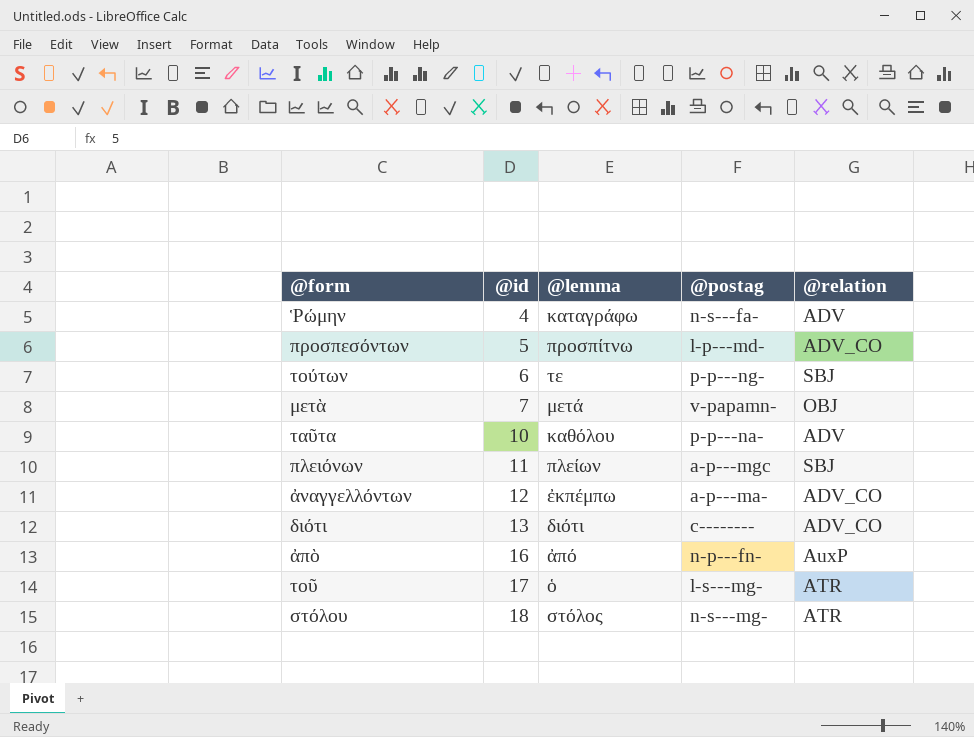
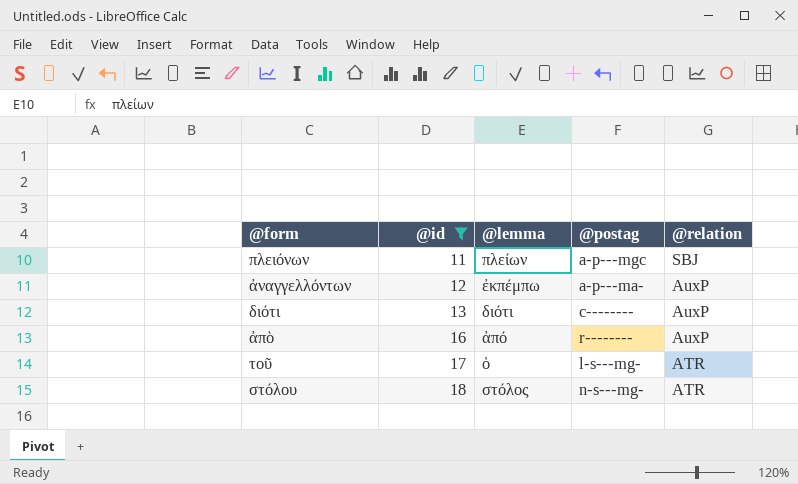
filter: none -> @id >= 11
ἀναγγελλόντων | @relation: ADV_CO -> AuxP
διότι | @relation: ADV_CO -> AuxP
ἀπὸ | @postag: n-p---fn- -> r--------

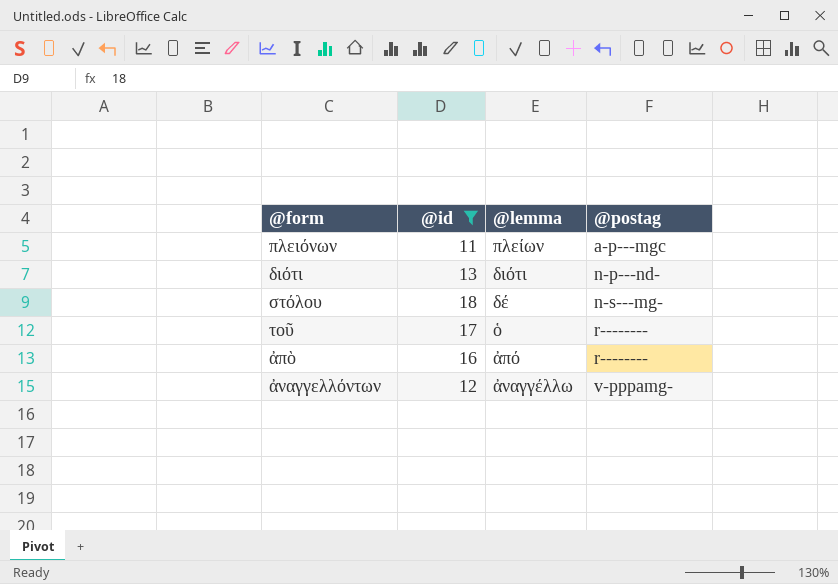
row order: @id ascending -> @postag ascending
column @relation | position: 5 -> none
διότι | @postag: c-------- -> n-p---nd-
στόλου | @lemma: στόλος -> δέ
τοῦ | @postag: l-s---mg- -> r--------
ἀναγγελλόντων | @lemma: ἐκπέμπω -> ἀναγγέλλω
ἀναγγελλόντων | @postag: a-p---ma- -> v-pppamg-

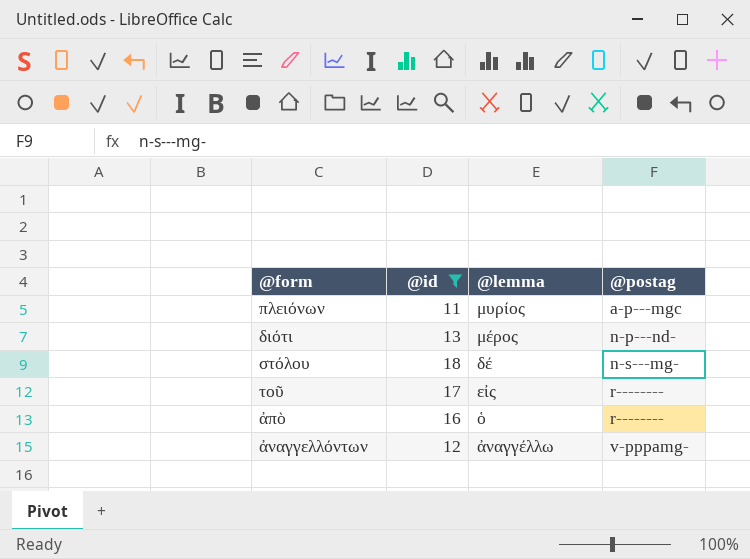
πλειόνων | @lemma: πλείων -> μυρίος
διότι | @lemma: διότι -> μέρος
τοῦ | @lemma: ὁ -> εἰς
ἀπὸ | @lemma: ἀπό -> ὁ

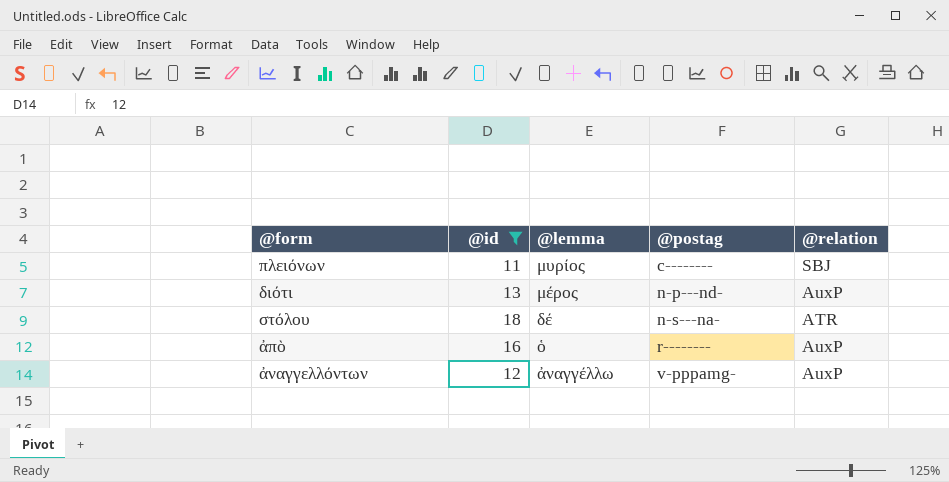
column @relation | position: none -> 5
row τοῦ: 17 | εἰς | r-------- -> none
πλειόνων | @postag: a-p---mgc -> c--------
στόλου | @postag: n-s---mg- -> n-s---na-

